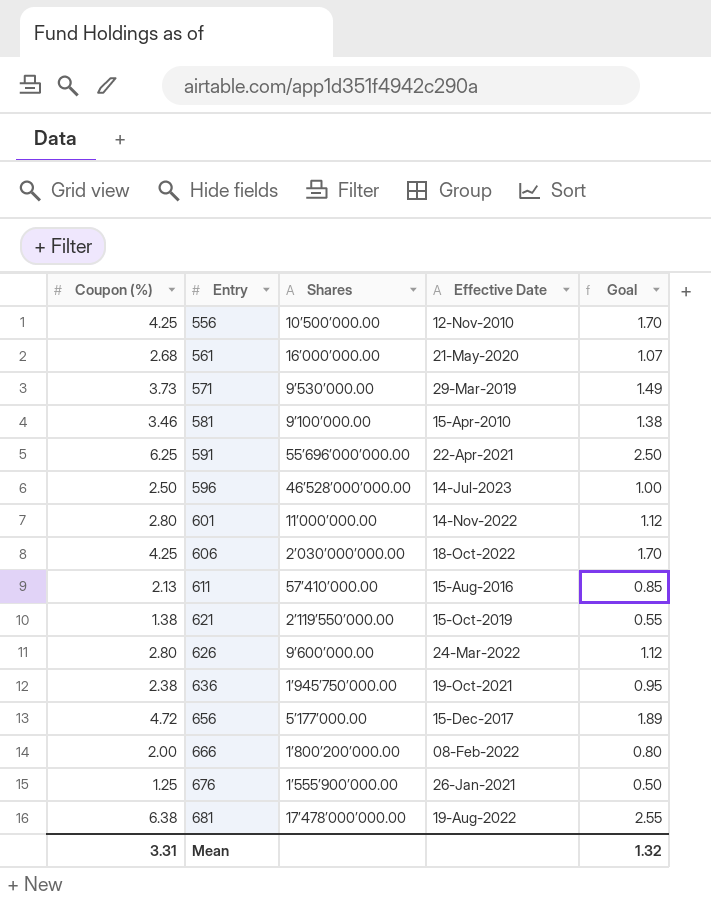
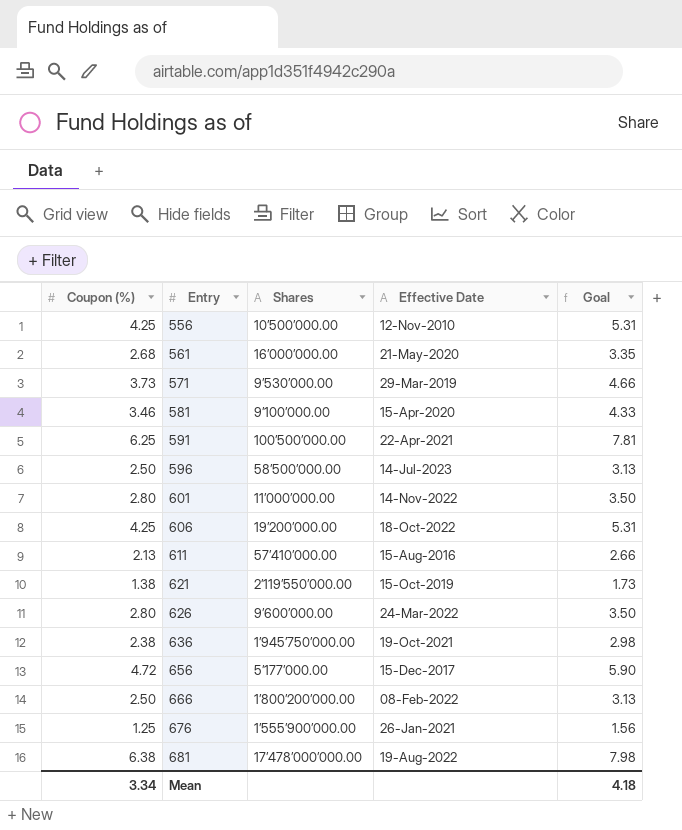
column Goal | formula: [Coupon (%)] * 0.4 -> [Coupon (%)] * 1.25
581 | Effective Date: 15-Apr-2010 -> 15-Apr-2020
591 | Shares: 55’696’000’000.00 -> 100’500’000.00
596 | Shares: 46’528’000’000.00 -> 58’500’000.00
606 | Shares: 2’030’000’000.00 -> 19’200’000.00
666 | Coupon (%): 2.00 -> 2.50
Mean | Coupon (%): 3.31 -> 3.34
Mean | Goal: 1.32 -> 4.18

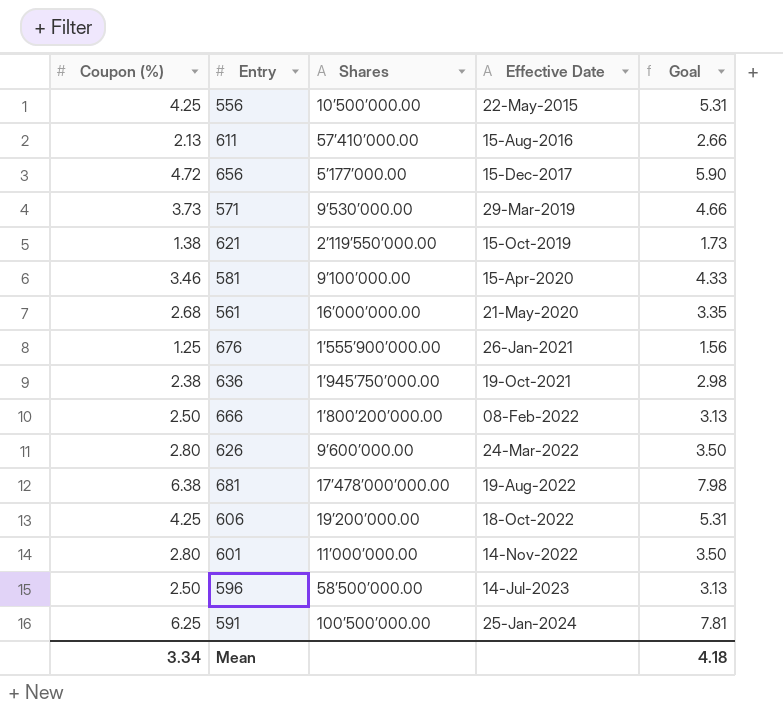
row order: Entry ascending -> Effective Date ascending
556 | Effective Date: 12-Nov-2010 -> 22-May-2015
591 | Effective Date: 22-Apr-2021 -> 25-Jan-2024

